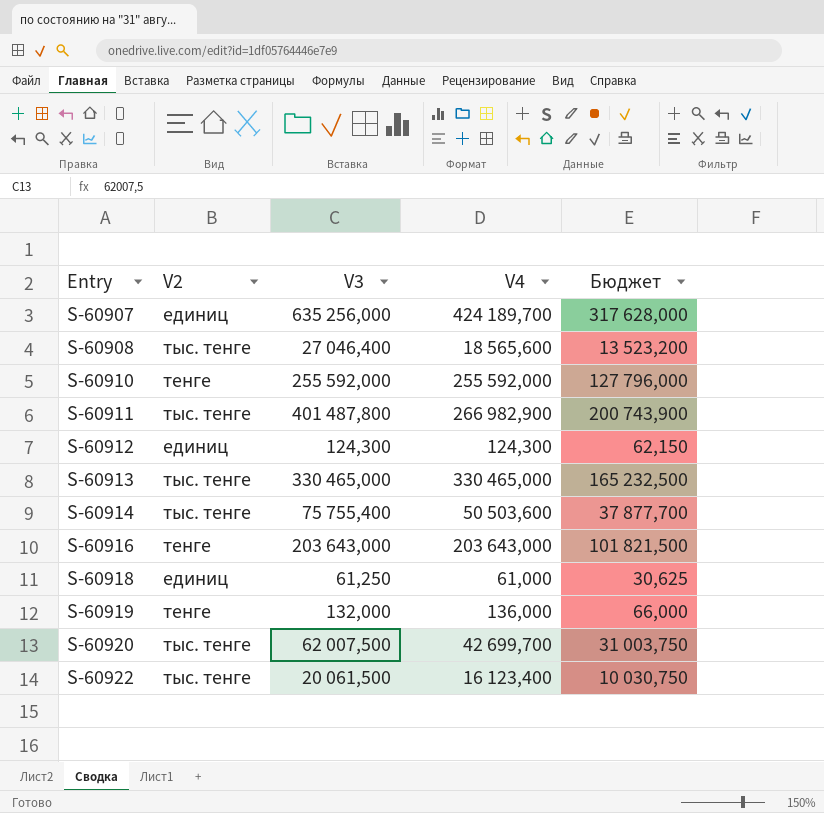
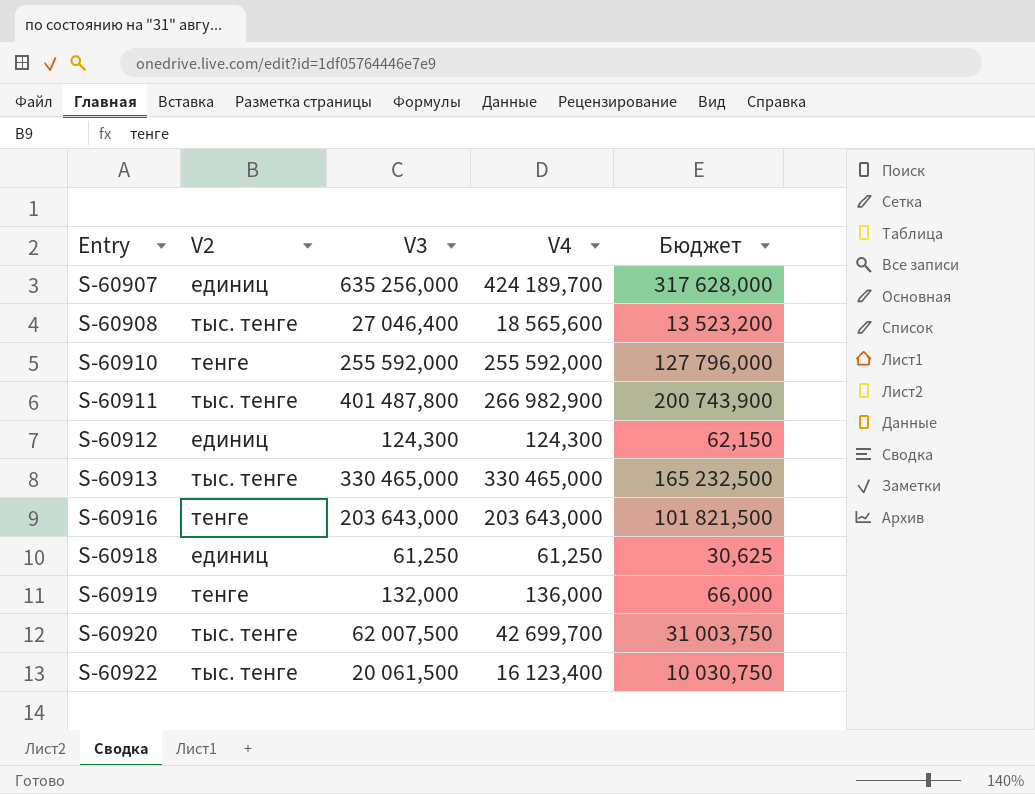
row S-60914: тыс. тенге | 75 755,400 | 50 503,600 | 37 877,700 -> none
S-60918 | V4: 61,000 -> 61,250

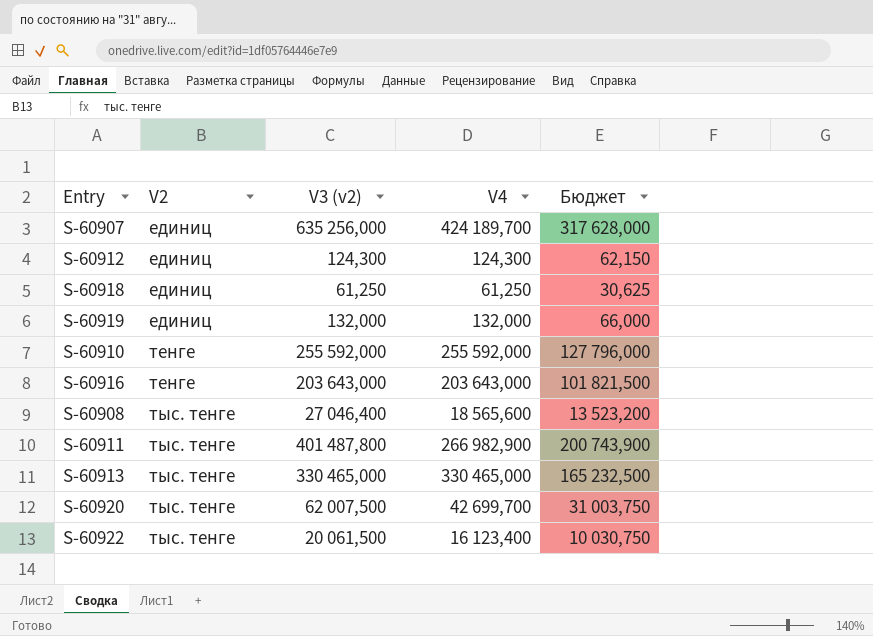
row order: Entry ascending -> V2 ascending
column name: V3 -> V3 (v2)
S-60919 | V2: тенге -> единиц
S-60919 | V4: 136,000 -> 132,000

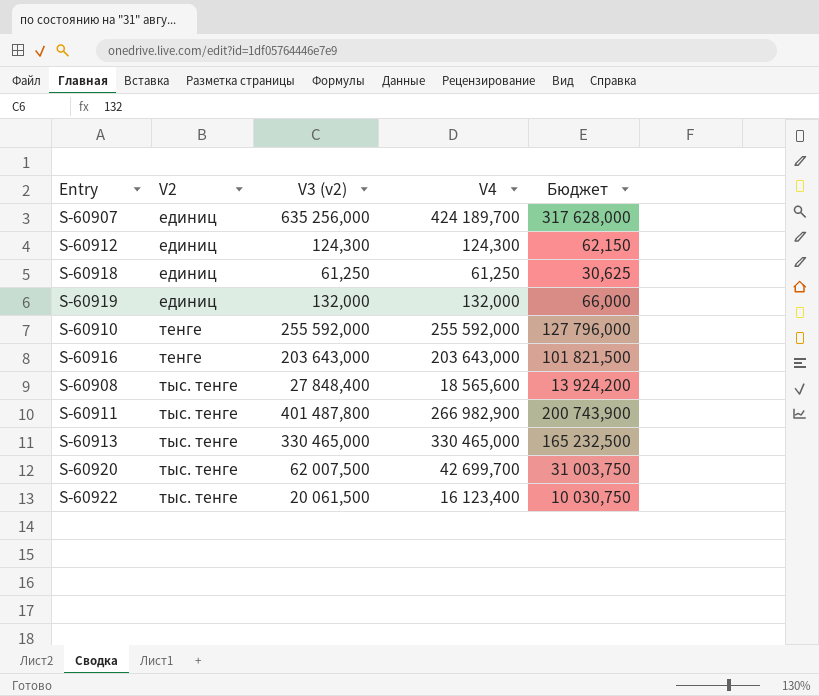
S-60908 | V3 (v2): 27 046,400 -> 27 848,400
S-60908 | Бюджет: 13 523,200 -> 13 924,200

